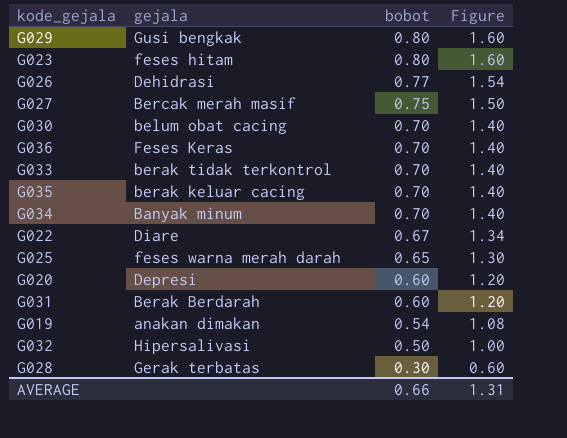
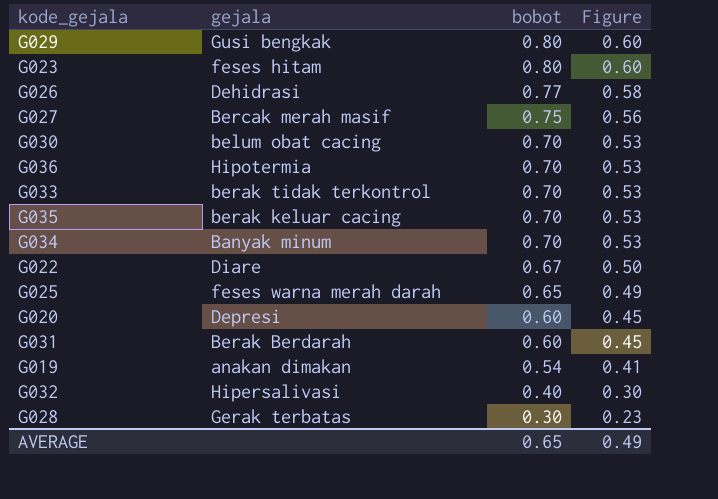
column Figure | formula: [bobot] * 2 -> [bobot] * 0.75
G036 | gejala: Feses Keras -> Hipotermia
G032 | bobot: 0.50 -> 0.40
AVERAGE | bobot: 0.66 -> 0.65
AVERAGE | Figure: 1.31 -> 0.49

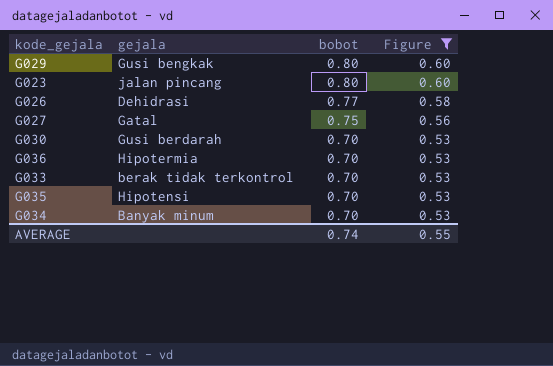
filter: none -> Figure >= 0.53
G023 | gejala: feses hitam -> jalan pincang
G027 | gejala: Bercak merah masif -> Gatal
G030 | gejala: belum obat cacing -> Gusi berdarah
G035 | gejala: berak keluar cacing -> Hipotensi
AVERAGE | bobot: 0.65 -> 0.74
AVERAGE | Figure: 0.49 -> 0.55

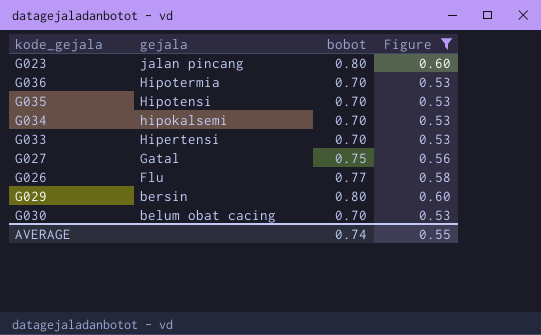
row order: bobot descending -> gejala descending
G034 | gejala: Banyak minum -> hipokalsemi
G033 | gejala: berak tidak terkontrol -> Hipertensi
G026 | gejala: Dehidrasi -> Flu
G029 | gejala: Gusi bengkak -> bersin
G030 | gejala: Gusi berdarah -> belum obat cacing

